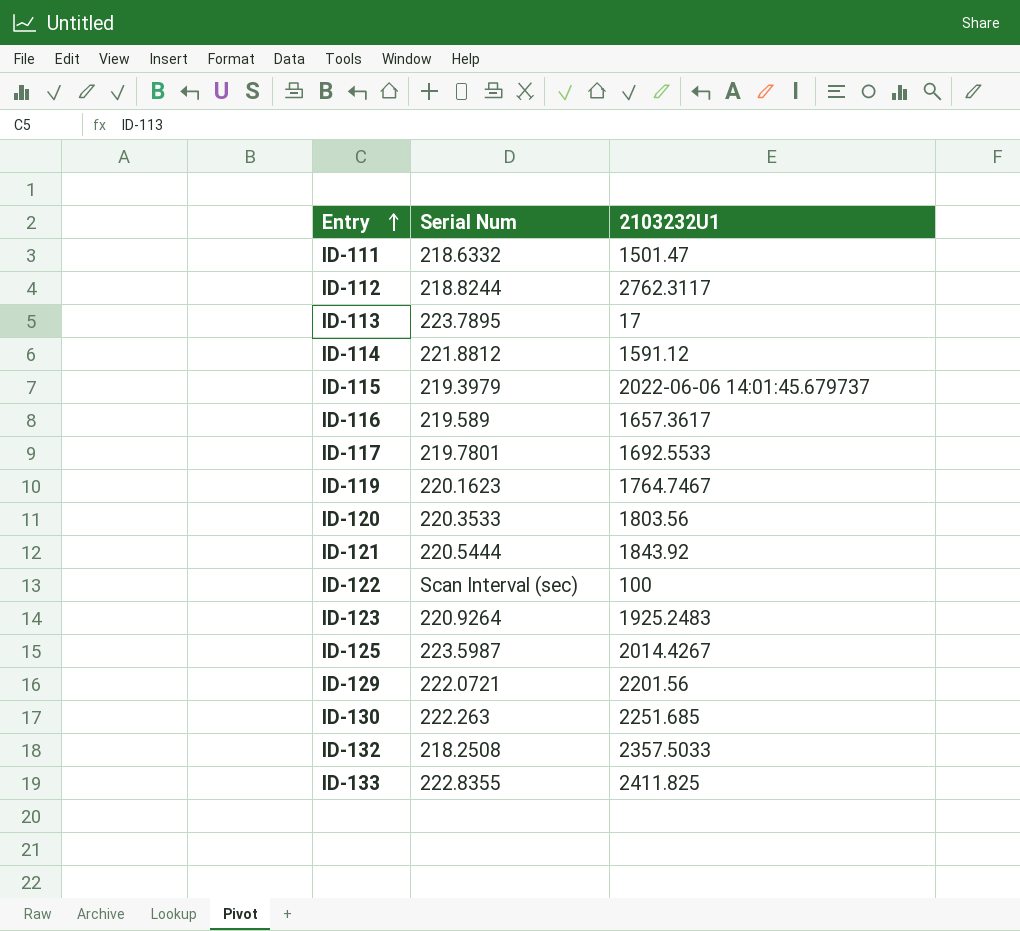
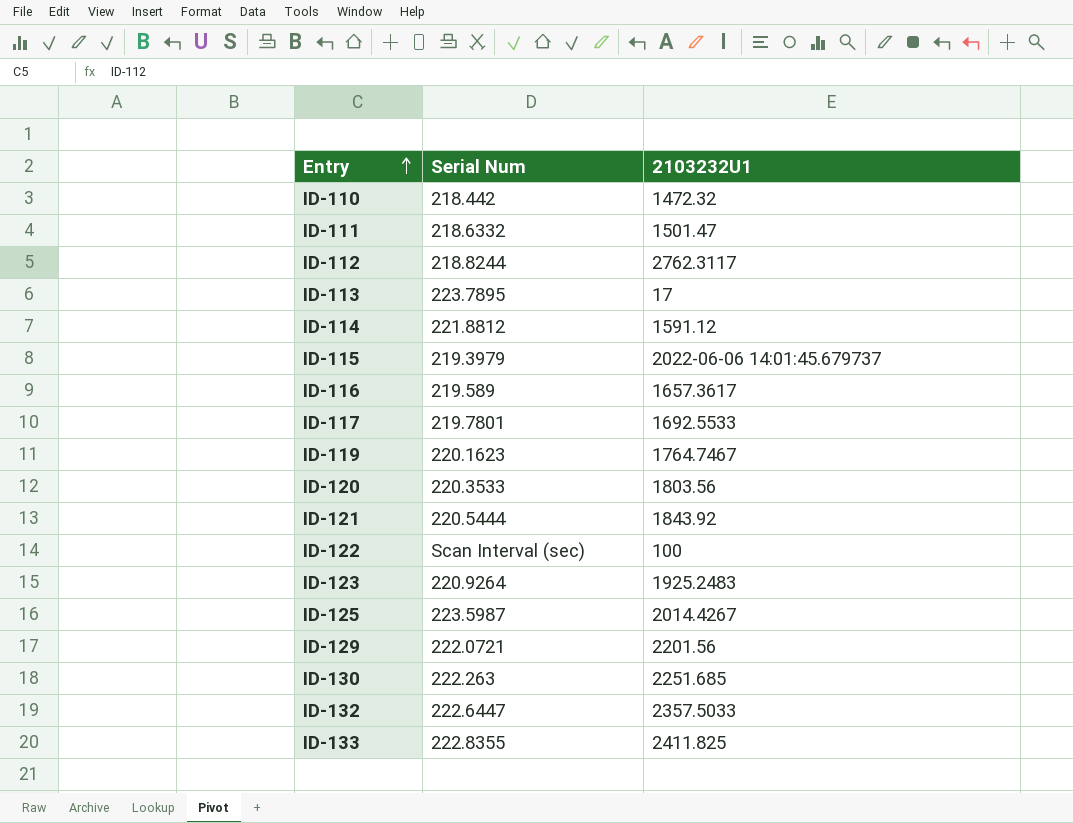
row ID-110: none -> 218.442 | 1472.32
ID-132 | Serial Num: 218.2508 -> 222.6447

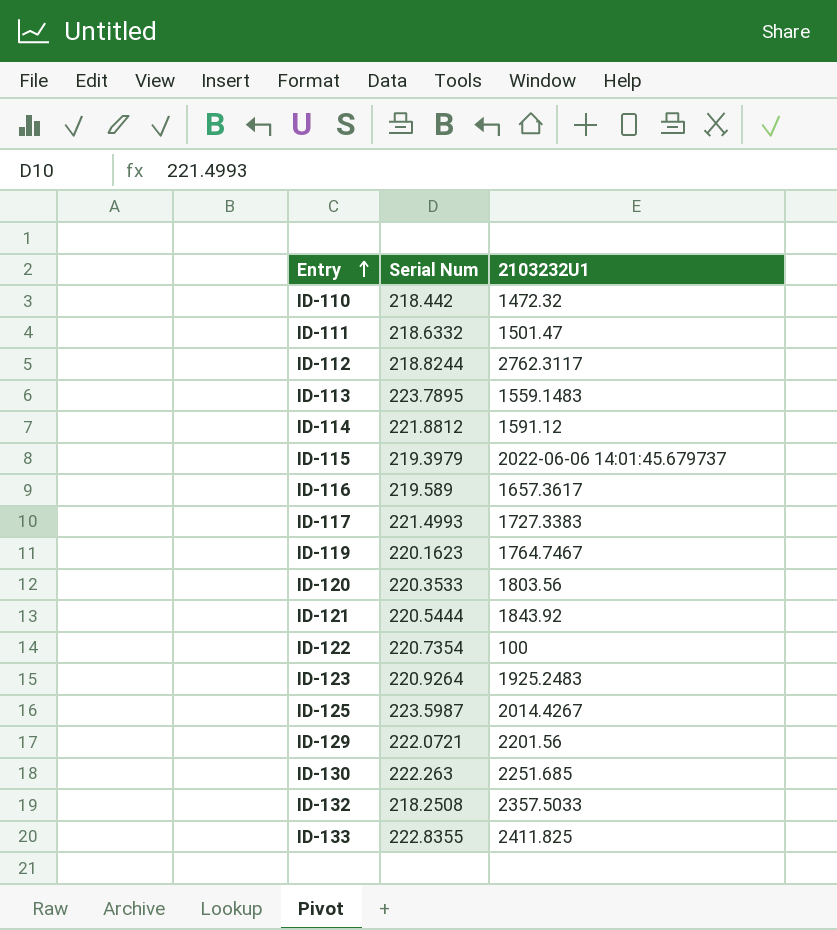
ID-113 | 2103232U1: 17 -> 1559.1483
ID-117 | Serial Num: 219.7801 -> 221.4993
ID-117 | 2103232U1: 1692.5533 -> 1727.3383
ID-122 | Serial Num: Scan Interval (sec) -> 220.7354
ID-132 | Serial Num: 222.6447 -> 218.2508

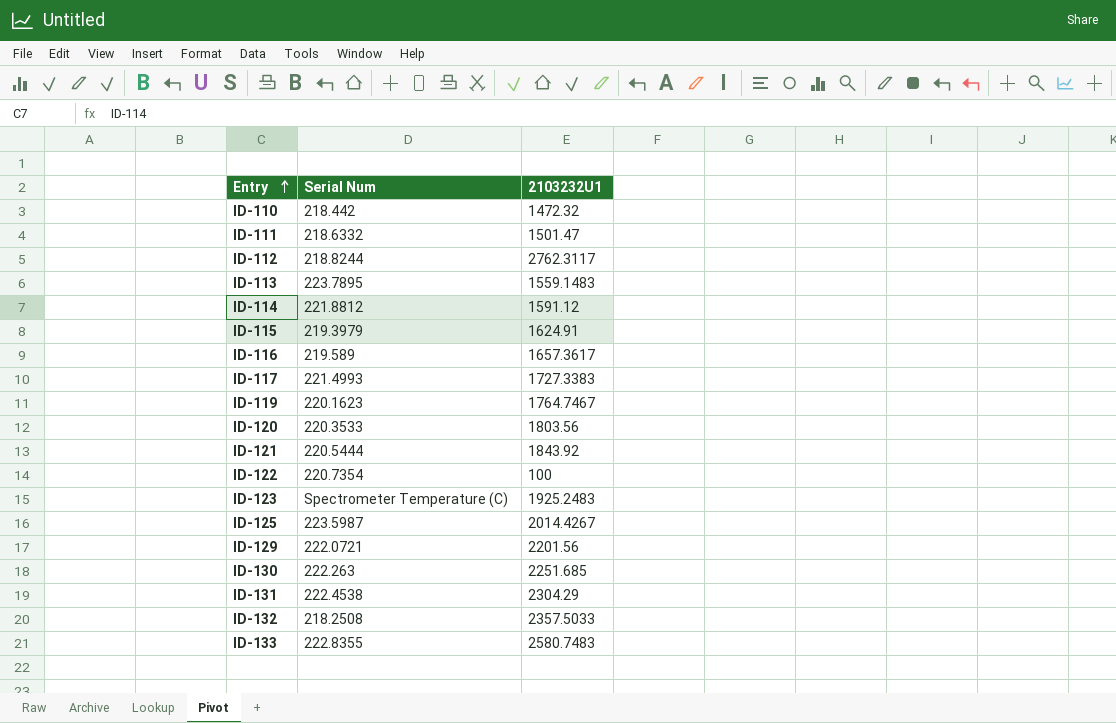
ID-115 | 2103232U1: 2022-06-06 14:01:45.679737 -> 1624.91
ID-123 | Serial Num: 220.9264 -> Spectrometer Temperature (C)
row ID-131: none -> 222.4538 | 2304.29
ID-133 | 2103232U1: 2411.825 -> 2580.7483

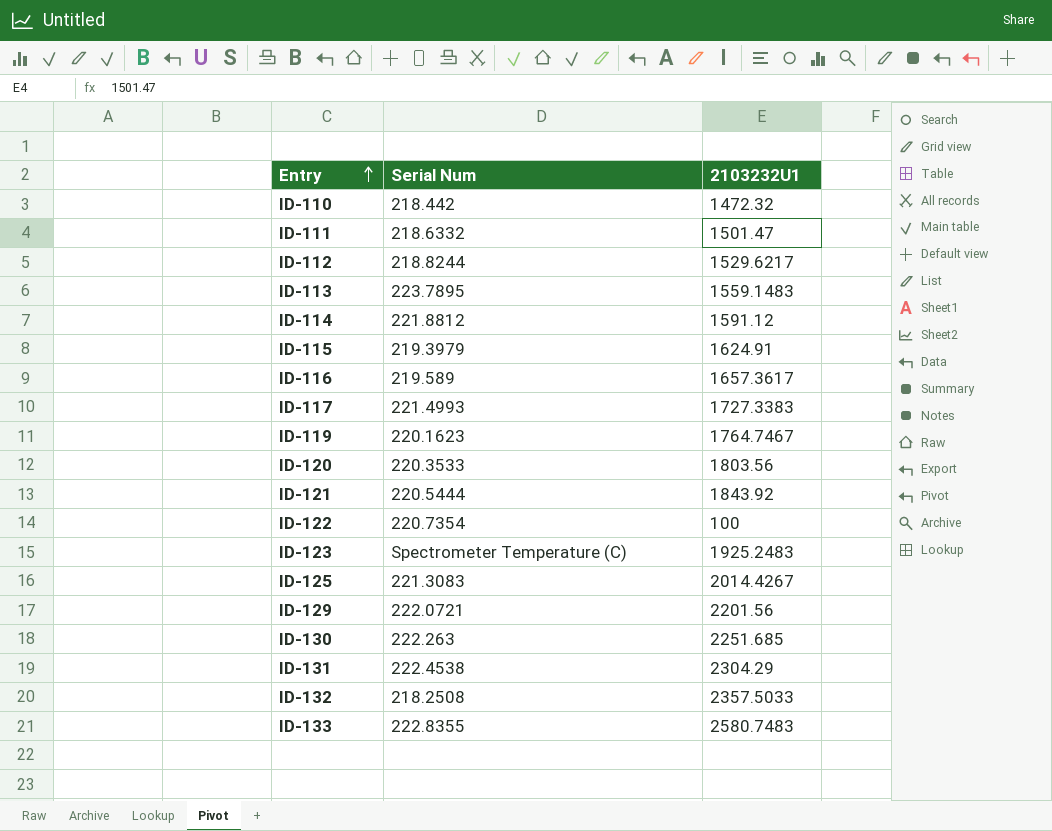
ID-112 | 2103232U1: 2762.3117 -> 1529.6217
ID-125 | Serial Num: 223.5987 -> 221.3083

